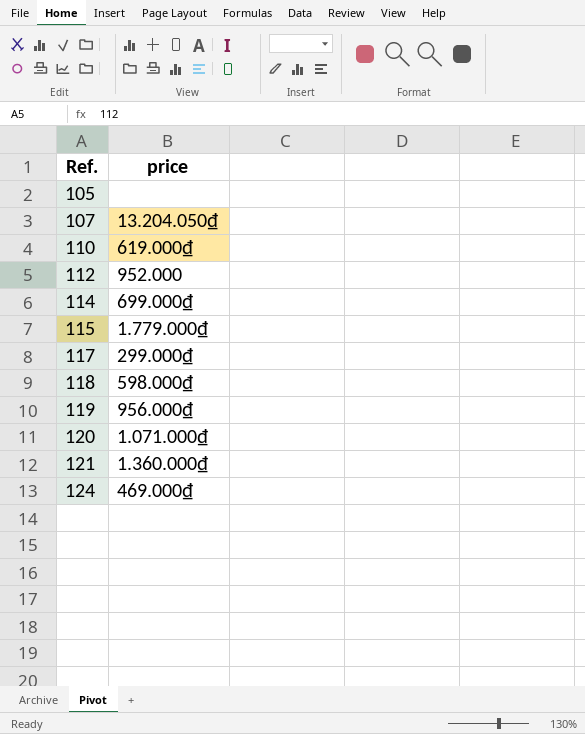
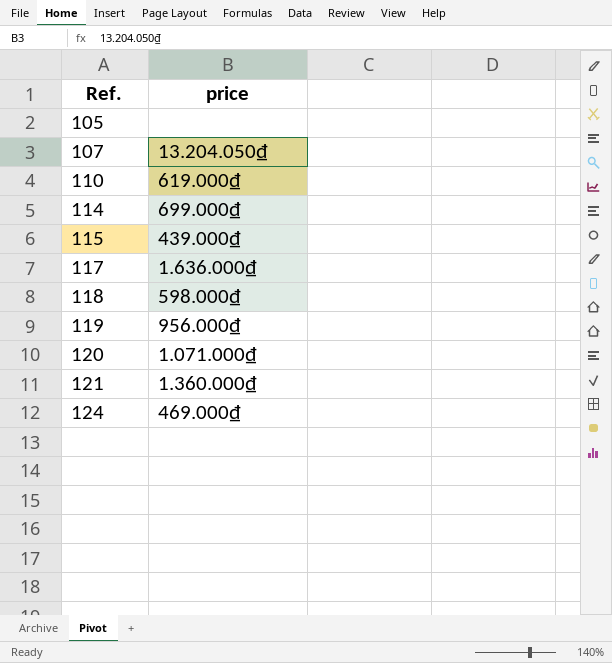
row 112: 952.000 -> none
115 | price: 1.779.000₫ -> 439.000₫
117 | price: 299.000₫ -> 1.636.000₫

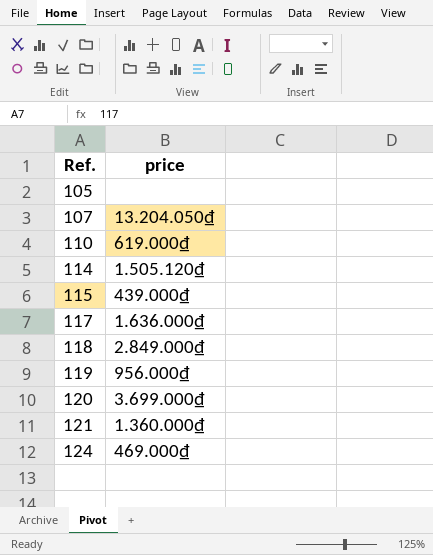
114 | price: 699.000₫ -> 1.505.120₫
118 | price: 598.000₫ -> 2.849.000₫
120 | price: 1.071.000₫ -> 3.699.000₫

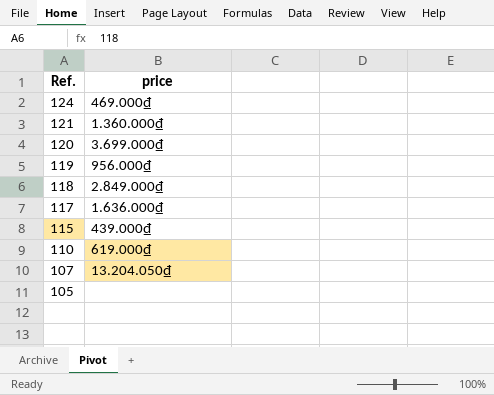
row order: Ref. ascending -> Ref. descending
row 114: 1.505.120₫ -> none

